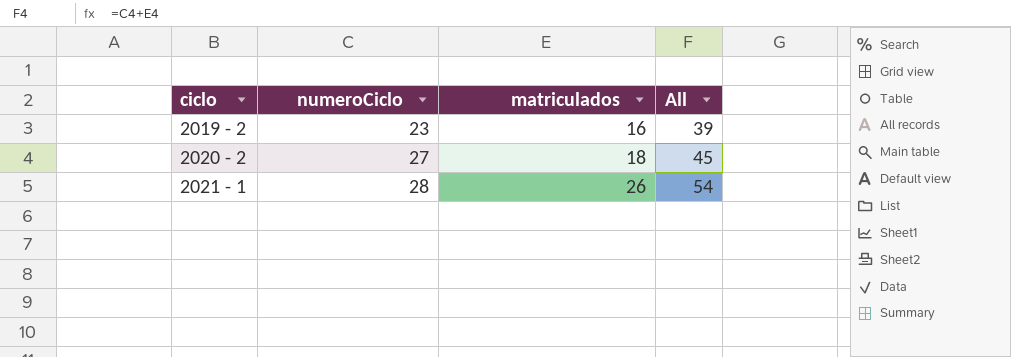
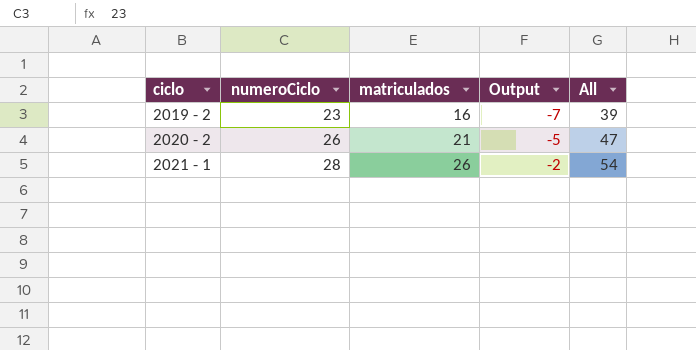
column Output | formula: none -> [matriculados] - [numeroCiclo]
2020 - 2 | numeroCiclo: 27 -> 26
2020 - 2 | matriculados: 18 -> 21
2020 - 2 | All: 45 -> 47

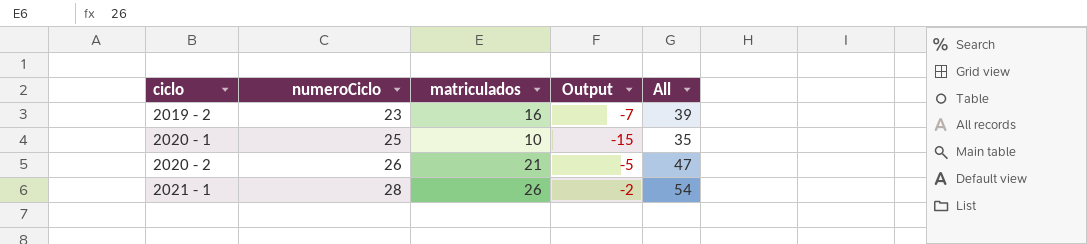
row 2020 - 1: none -> 25 | 10 | -15 | 35

